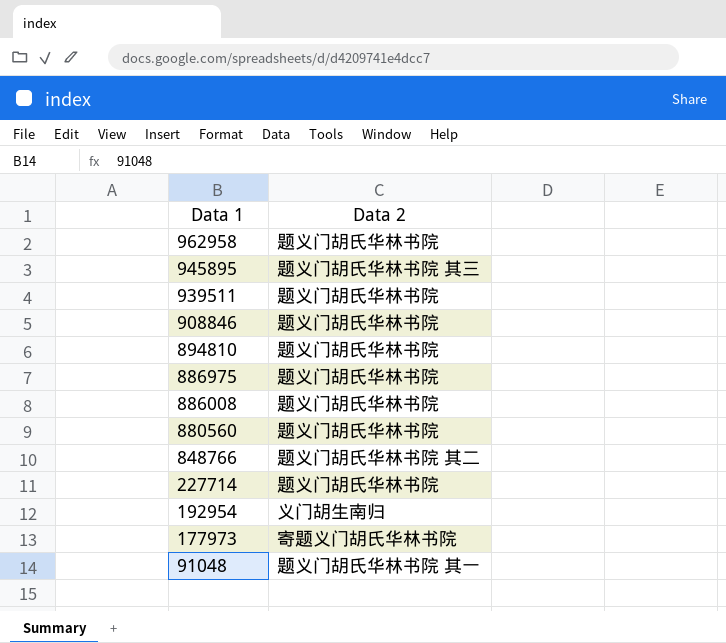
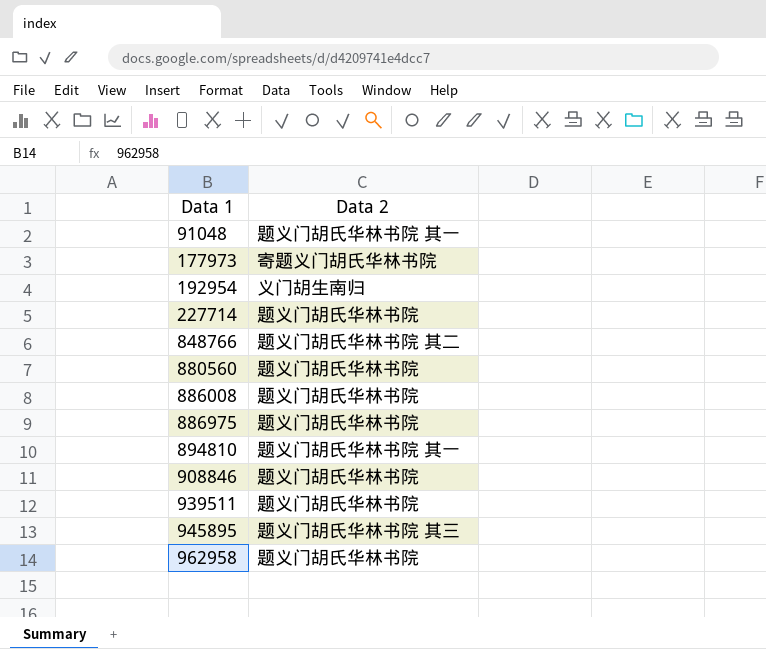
row order: Data 1 descending -> Data 1 ascending
894810 | Data 2: 题义门胡氏华林书院 -> 题义门胡氏华林书院 其一

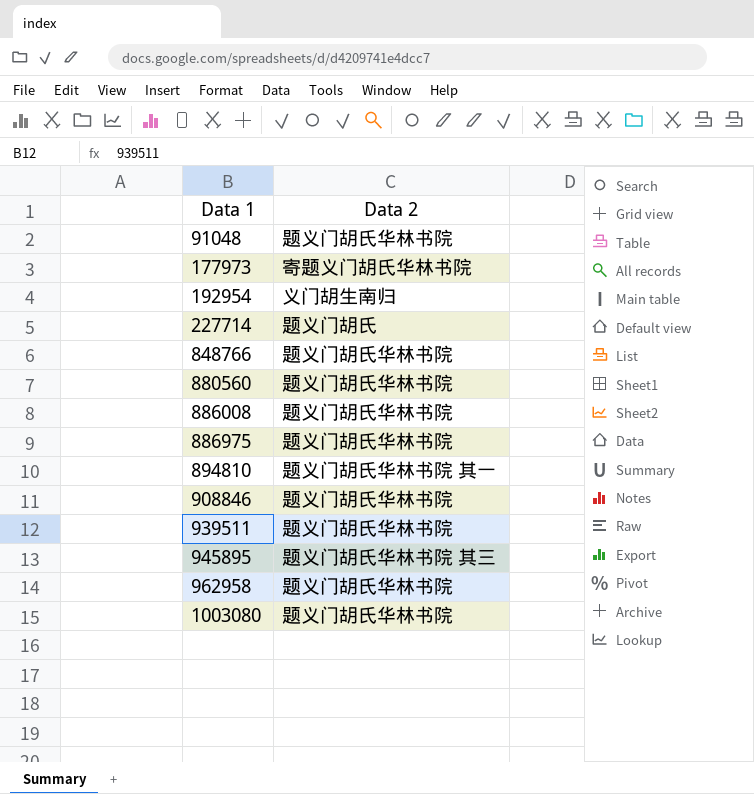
91048 | Data 2: 题义门胡氏华林书院 其一 -> 题义门胡氏华林书院
227714 | Data 2: 题义门胡氏华林书院 -> 题义门胡氏
848766 | Data 2: 题义门胡氏华林书院 其二 -> 题义门胡氏华林书院
row 1003080: none -> 题义门胡氏华林书院

